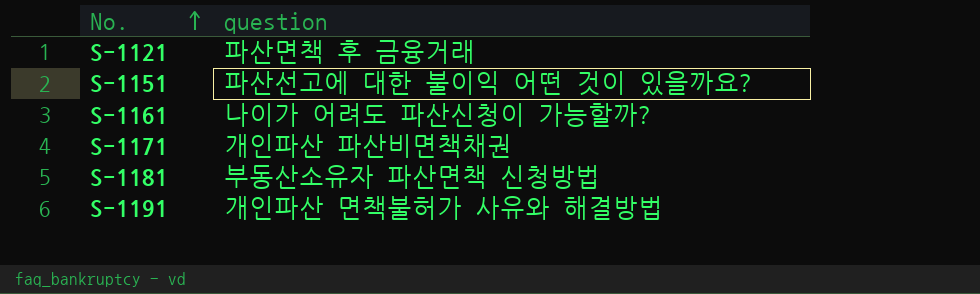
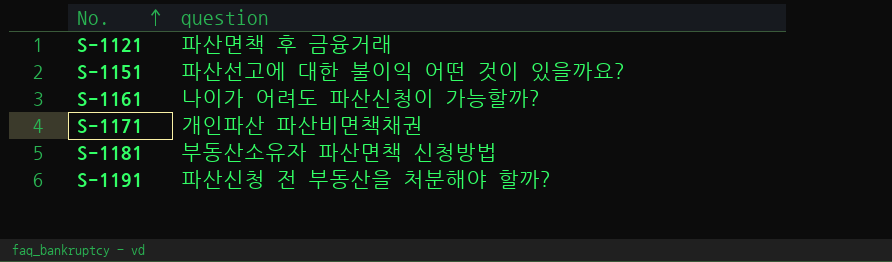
S-1191 | question: 개인파산 면책불허가 사유와 해결방법 -> 파산신청 전 부동산을 처분해야 할까?

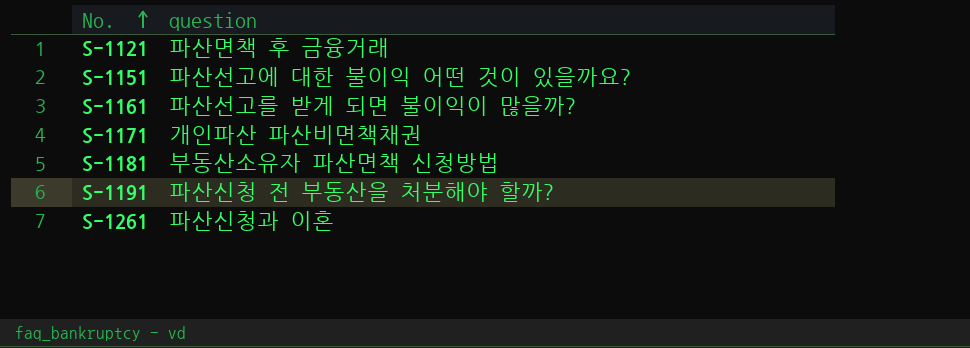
S-1161 | question: 나이가 어려도 파산신청이 가능할까? -> 파산선고를 받게 되면 불이익이 많을까?
row S-1261: none -> 파산신청과 이혼

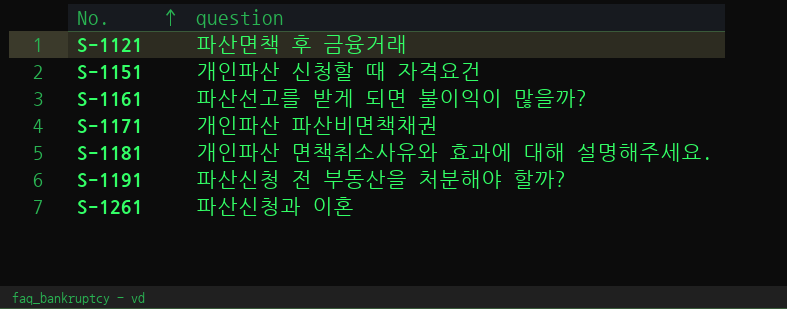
S-1151 | question: 파산선고에 대한 불이익 어떤 것이 있을까요? -> 개인파산 신청할 때 자격요건
S-1181 | question: 부동산소유자 파산면책 신청방법 -> 개인파산 면책취소사유와 효과에 대해 설명해주세요.

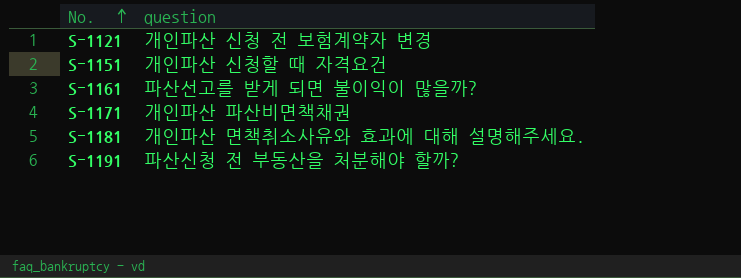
row S-1261: 파산신청과 이혼 -> none
S-1121 | question: 파산면책 후 금융거래 -> 개인파산 신청 전 보험계약자 변경

